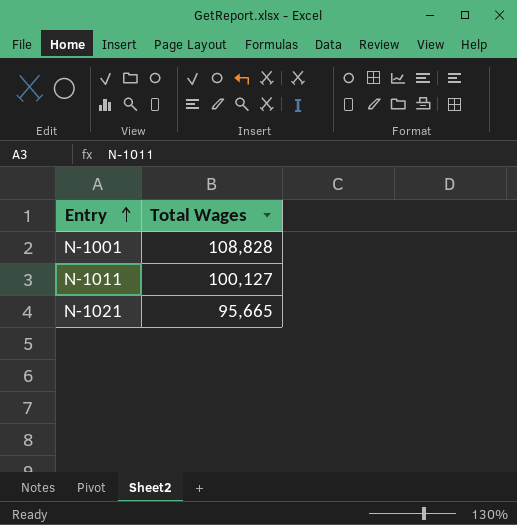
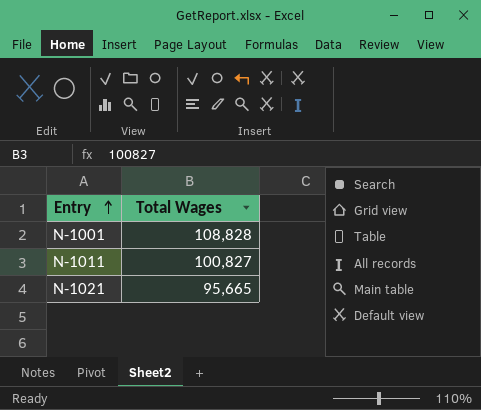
N-1011 | Total Wages: 100,127 -> 100,827

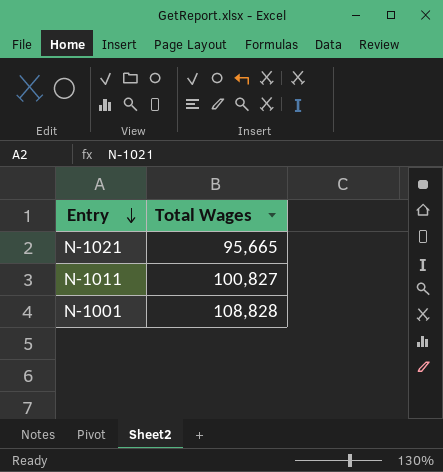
row order: Entry ascending -> Entry descending

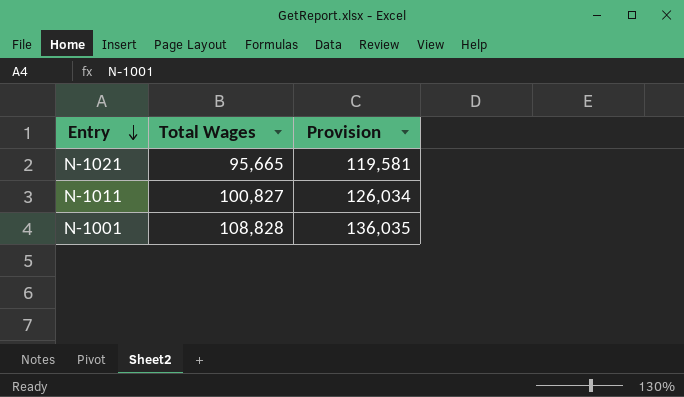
column Provision | formula: none -> [Total Wages] * 1.25

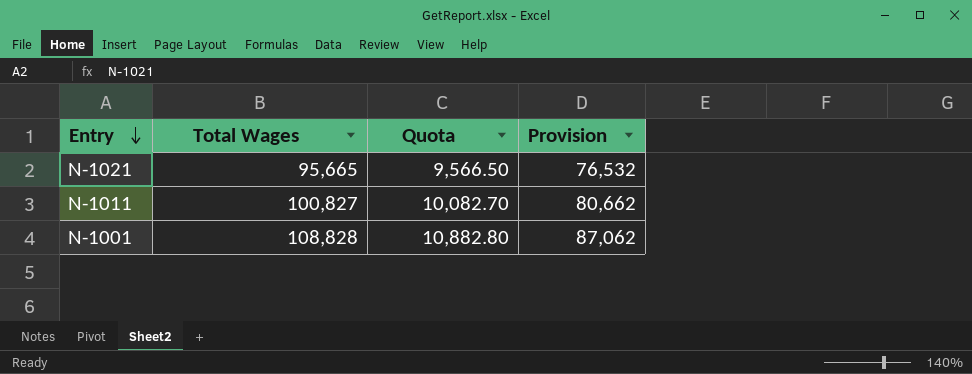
column Quota | formula: none -> [Total Wages] * 0.1
column Provision | formula: [Total Wages] * 1.25 -> [Total Wages] * 0.8

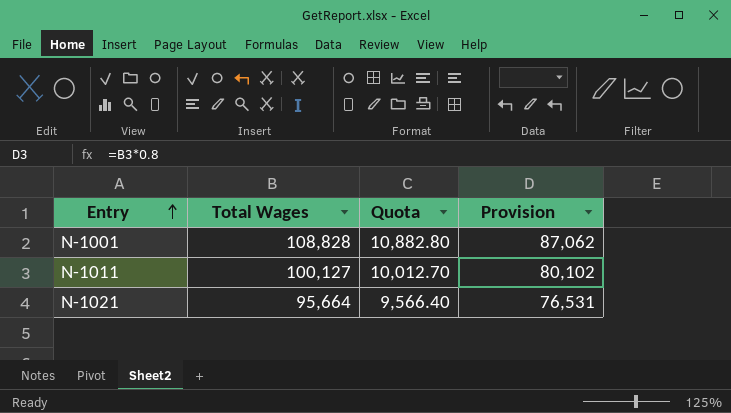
row order: Entry descending -> Entry ascending
N-1011 | Total Wages: 100,827 -> 100,127
N-1011 | Quota: 10,082.70 -> 10,012.70
N-1011 | Provision: 80,662 -> 80,102
N-1021 | Total Wages: 95,665 -> 95,664
N-1021 | Quota: 9,566.50 -> 9,566.40
N-1021 | Provision: 76,532 -> 76,531

